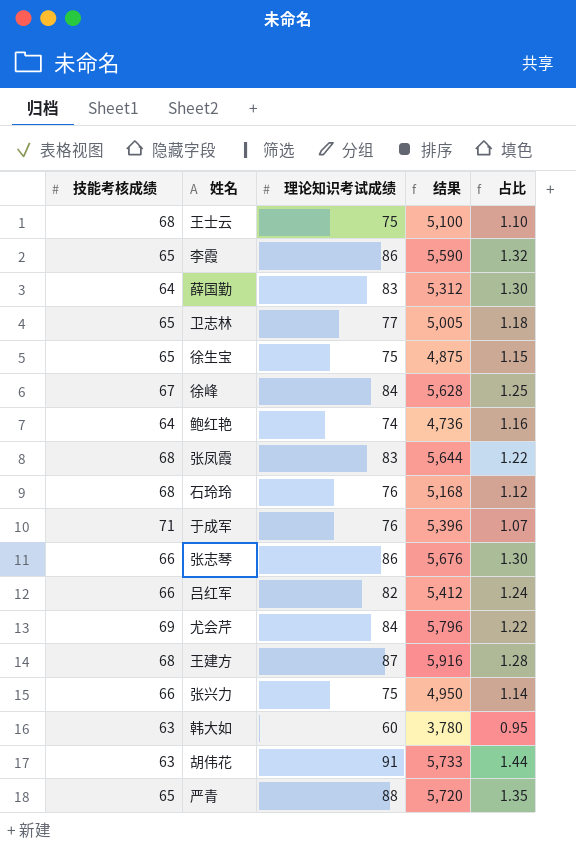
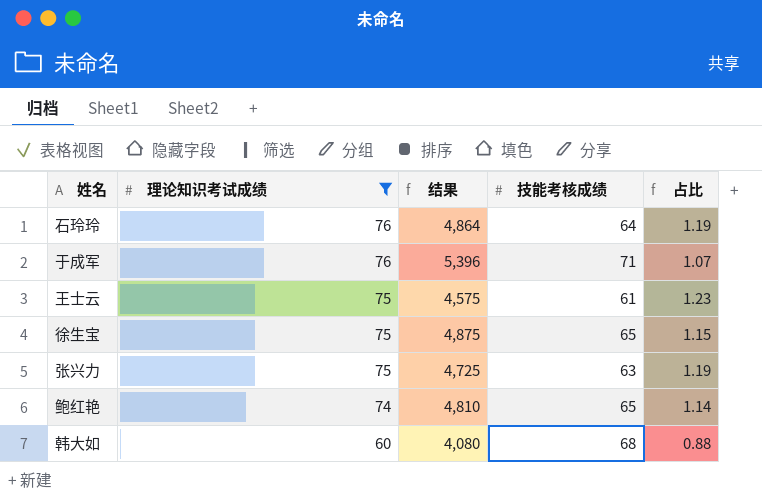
filter: none -> 理论知识考试成绩 <= 76
row order: none -> 理论知识考试成绩 descending
column 技能考核成绩 | position: 1 -> 4
石玲玲 | 结果: 5,168 -> 4,864
石玲玲 | 技能考核成绩: 68 -> 64
石玲玲 | 占比: 1.12 -> 1.19
王士云 | 结果: 5,100 -> 4,575
王士云 | 技能考核成绩: 68 -> 61
王士云 | 占比: 1.10 -> 1.23
张兴力 | 结果: 4,950 -> 4,725
张兴力 | 技能考核成绩: 66 -> 63
张兴力 | 占比: 1.14 -> 1.19
鲍红艳 | 结果: 4,736 -> 4,810
鲍红艳 | 技能考核成绩: 64 -> 65
鲍红艳 | 占比: 1.16 -> 1.14
韩大如 | 结果: 3,780 -> 4,080
韩大如 | 技能考核成绩: 63 -> 68
韩大如 | 占比: 0.95 -> 0.88

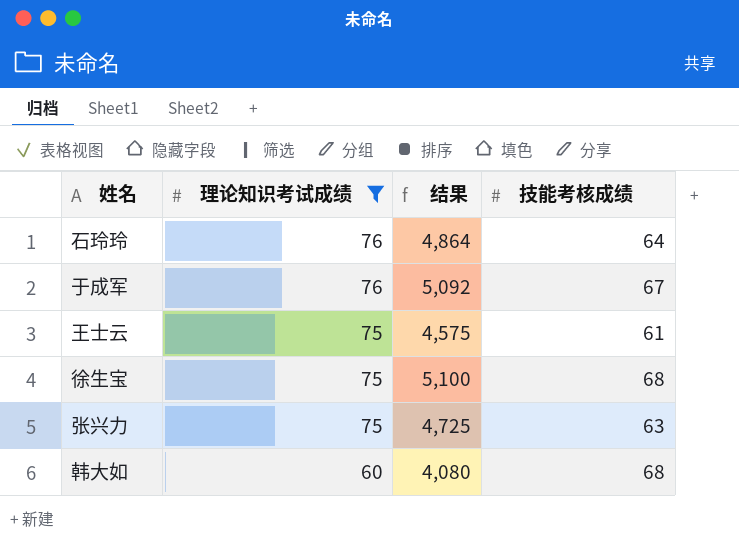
column 占比 | formula: [理论知识考试成绩] / [技能考核成绩] -> none
row 鲍红艳: 74 | 4,810 | 65 | 1.14 -> none
于成军 | 结果: 5,396 -> 5,092
于成军 | 技能考核成绩: 71 -> 67
徐生宝 | 结果: 4,875 -> 5,100
徐生宝 | 技能考核成绩: 65 -> 68

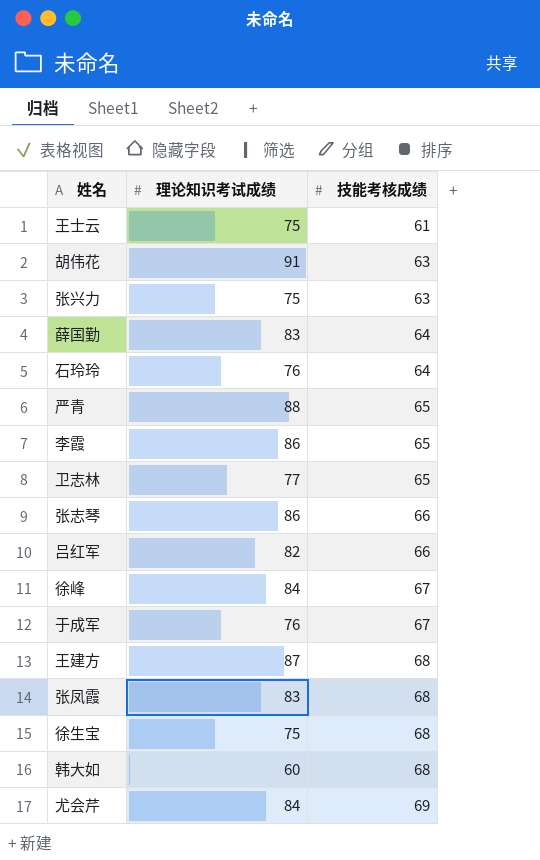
filter: 理论知识考试成绩 <= 76 -> none
row order: 理论知识考试成绩 descending -> 技能考核成绩 ascending
column 结果 | formula: [理论知识考试成绩] * [技能考核成绩] -> none

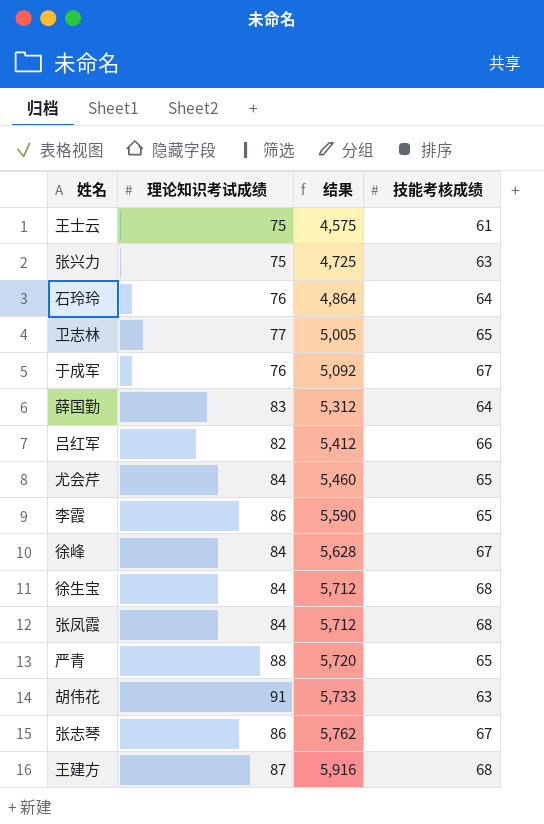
row order: 技能考核成绩 ascending -> 结果 ascending
column 结果 | formula: none -> [理论知识考试成绩] * [技能考核成绩]
row 韩大如: 60 | 68 -> none
尤会芹 | 技能考核成绩: 69 -> 65
徐生宝 | 理论知识考试成绩: 75 -> 84
张凤霞 | 理论知识考试成绩: 83 -> 84
张志琴 | 技能考核成绩: 66 -> 67

